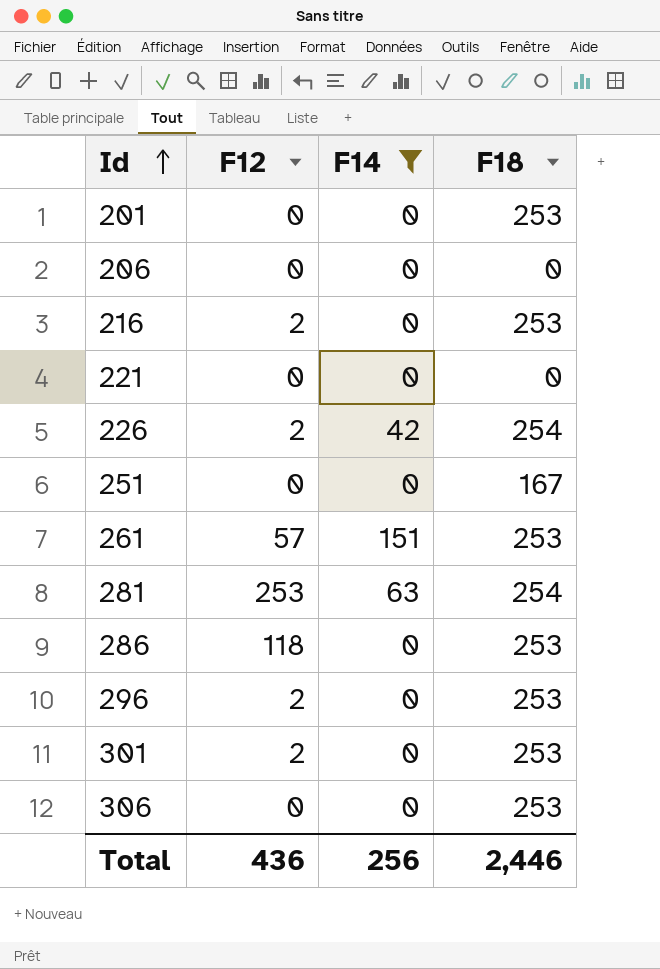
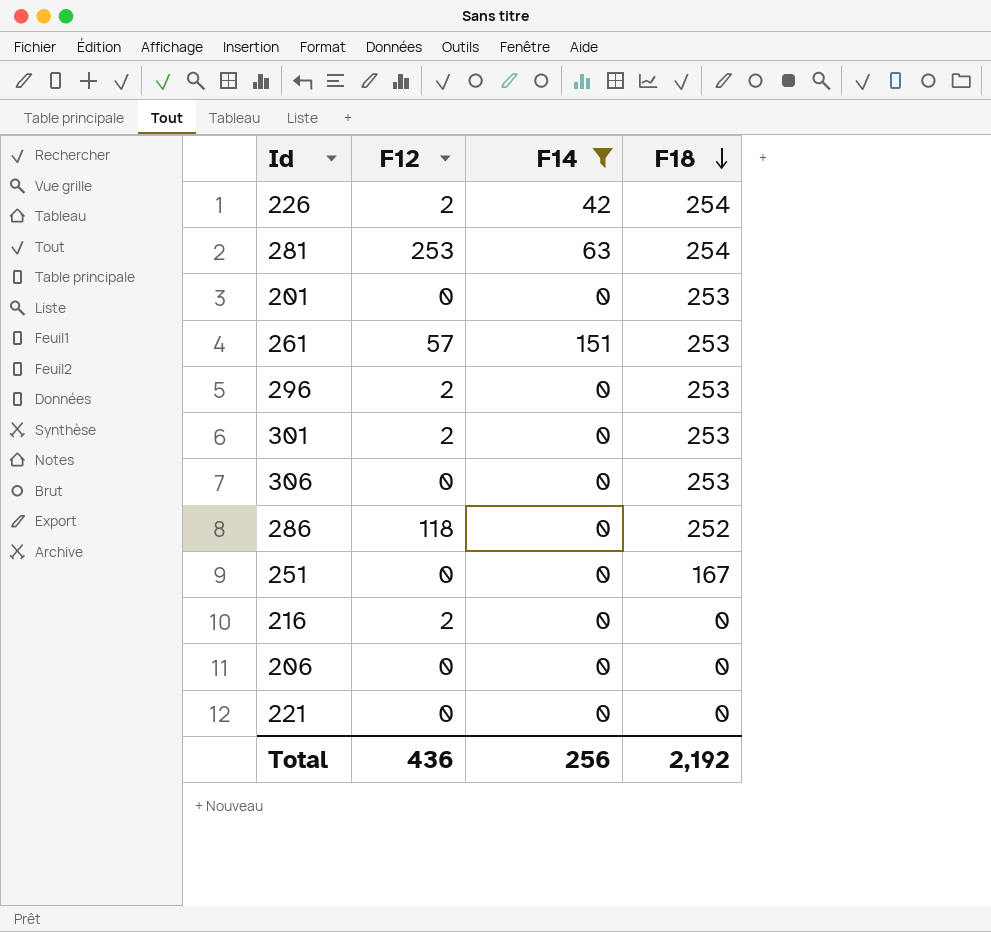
row order: Id ascending -> F18 descending
286 | F18: 253 -> 252
216 | F18: 253 -> 0
Total | F18: 2,446 -> 2,192

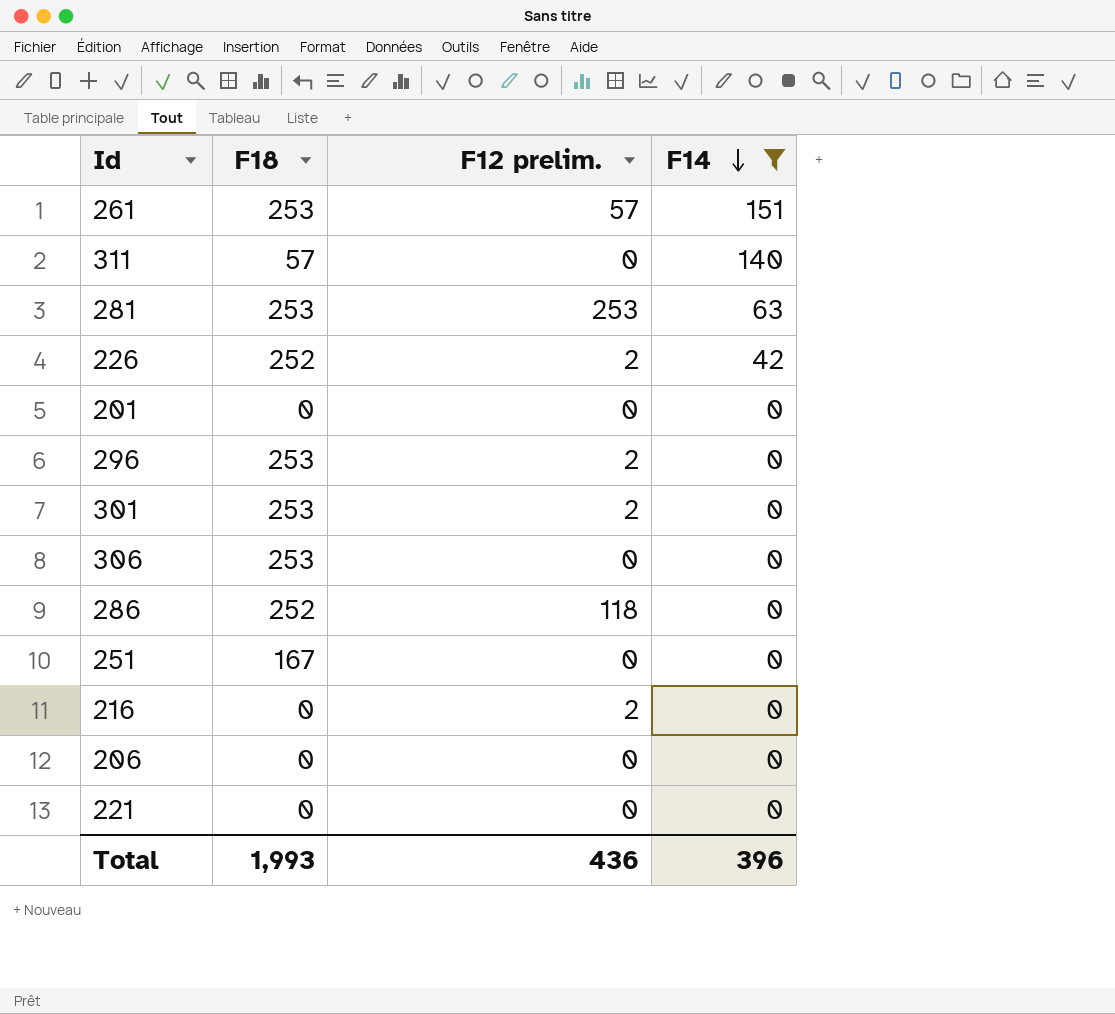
row order: F18 descending -> F14 descending
column F18 | position: 4 -> 2
column name: F12 -> F12 prelim.
row 311: none -> 57 | 0 | 140
281 | F18: 254 -> 253
226 | F18: 254 -> 252
201 | F18: 253 -> 0
Total | F18: 2,192 -> 1,993
Total | F14: 256 -> 396

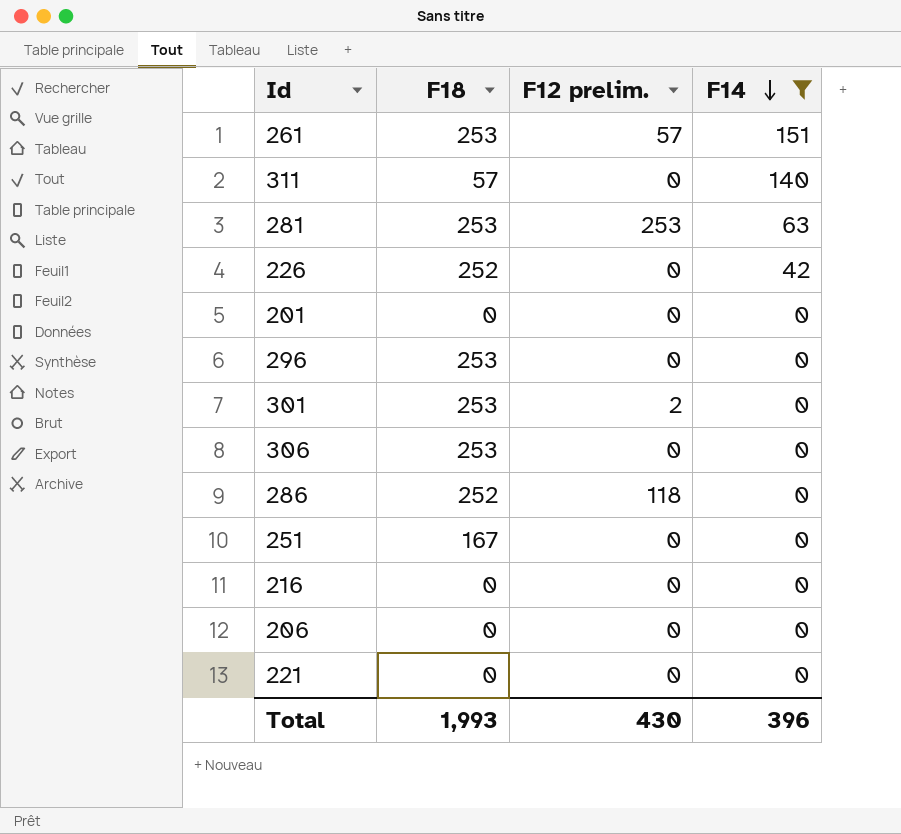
226 | F12 prelim.: 2 -> 0
296 | F12 prelim.: 2 -> 0
216 | F12 prelim.: 2 -> 0
Total | F12 prelim.: 436 -> 430

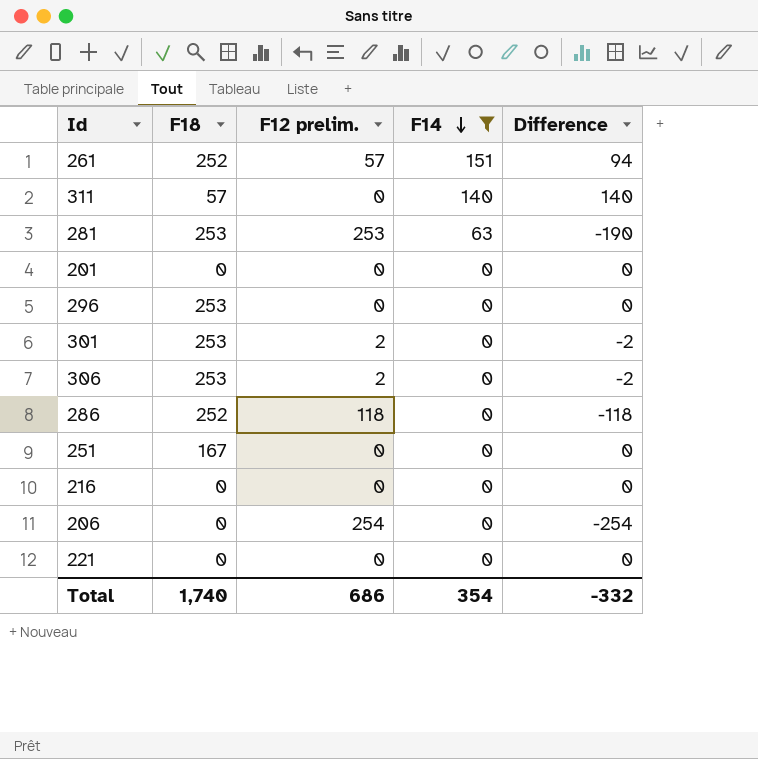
column Difference | formula: none -> [F14] - [F12 prelim.]
row 226: 252 | 0 | 42 -> none
261 | F18: 253 -> 252
306 | F12 prelim.: 0 -> 2
206 | F12 prelim.: 0 -> 254
Total | F18: 1,993 -> 1,740
Total | F12 prelim.: 430 -> 686
Total | F14: 396 -> 354

